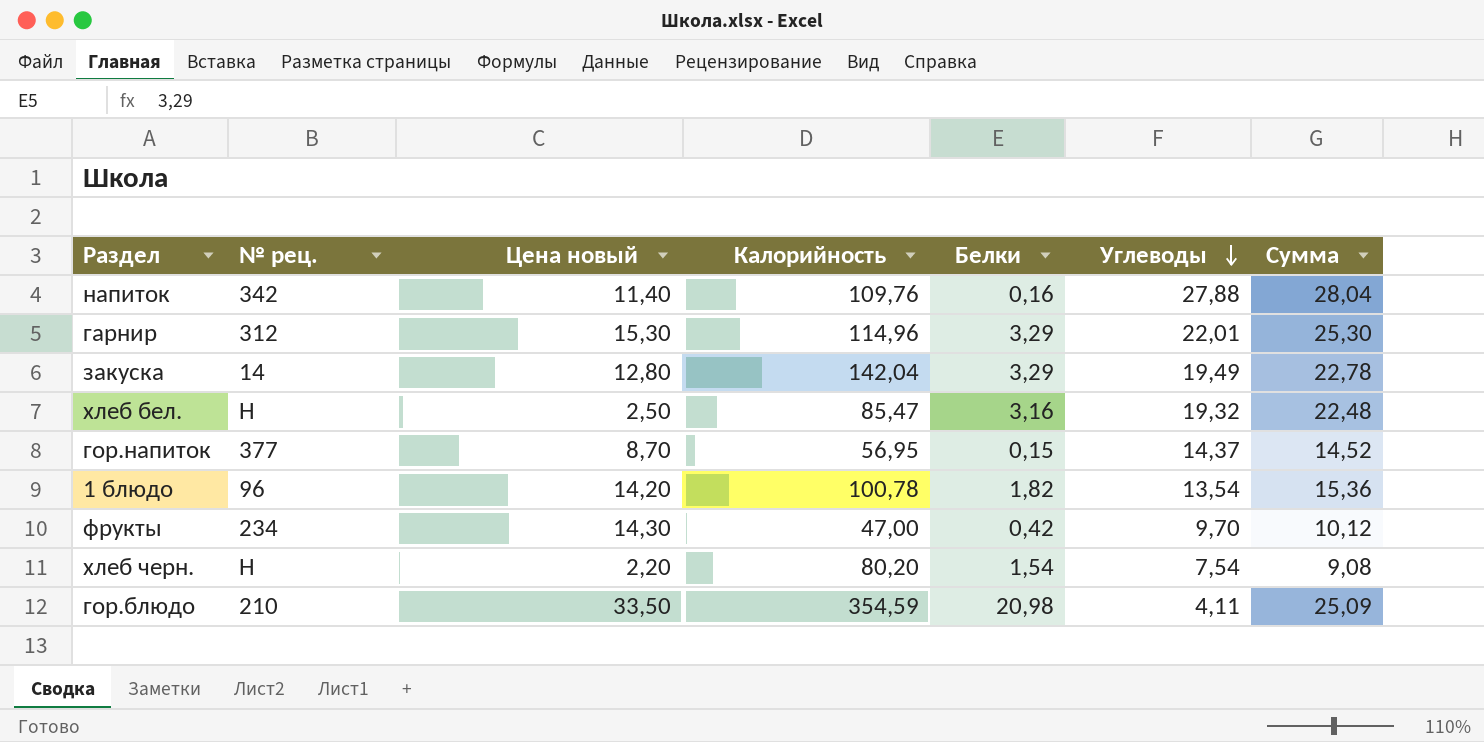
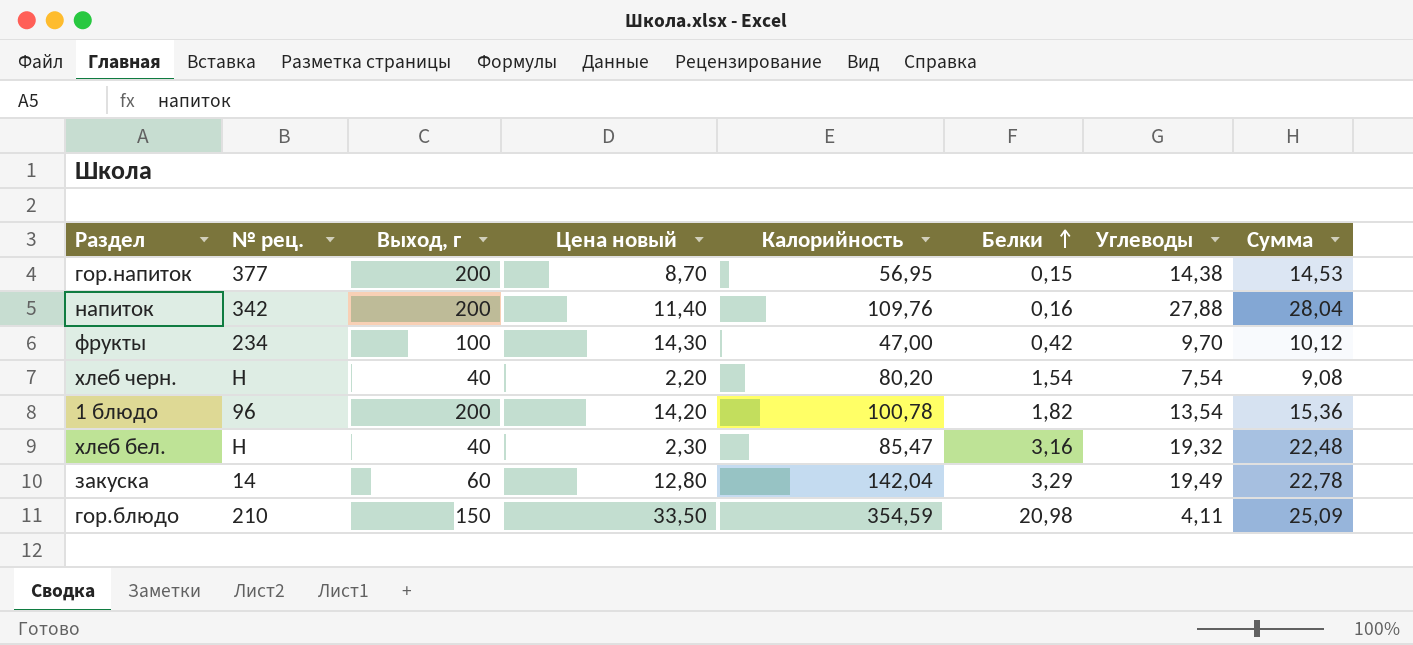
row order: Углеводы descending -> Белки ascending
column Выход, г | position: none -> 3
row гарнир: 312 | 15,30 | 114,96 | 3,29 | 22,01 | 25,30 -> none
гор.напиток | Углеводы: 14,37 -> 14,38
гор.напиток | Сумма: 14,52 -> 14,53
хлеб бел. | Цена новый: 2,50 -> 2,30

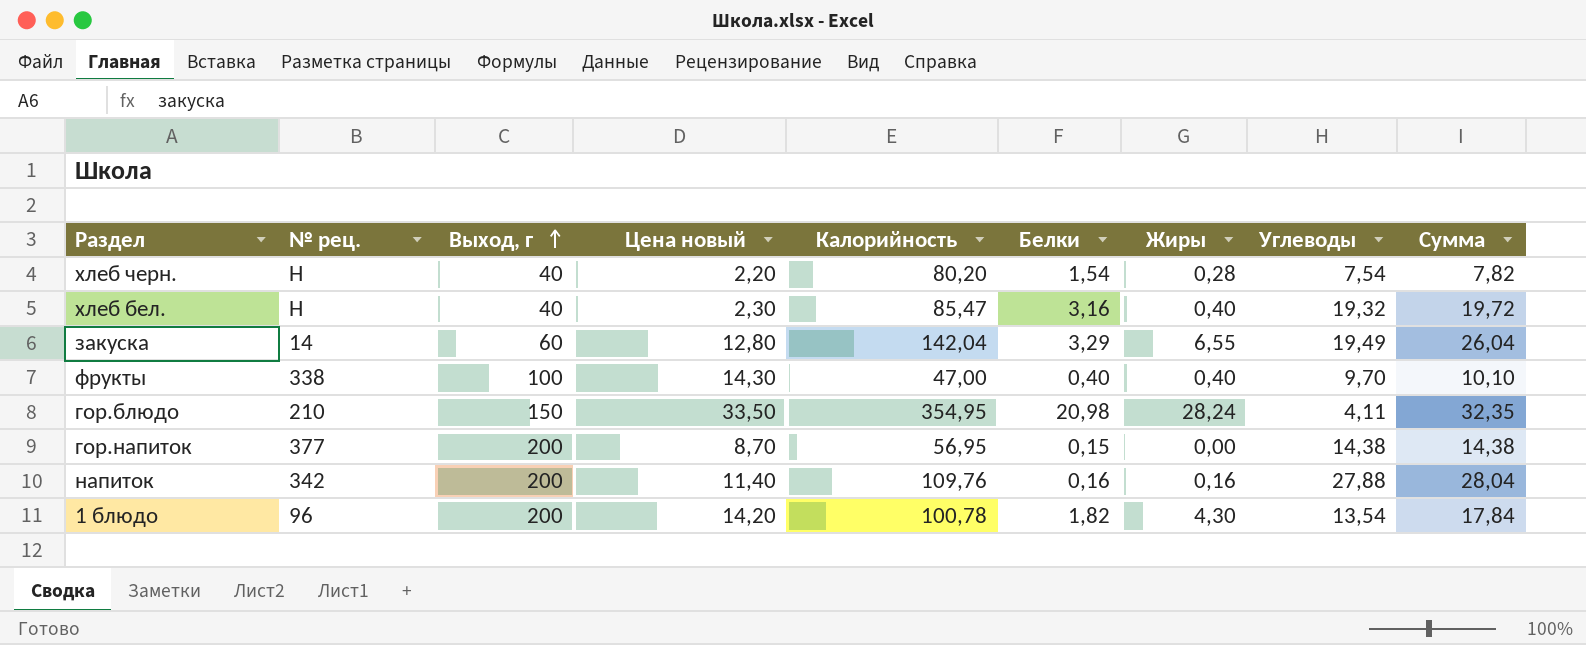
row order: Белки ascending -> Выход, г ascending
column Жиры | position: none -> 7
column Сумма | formula: [Белки] + [Углеводы] -> [Жиры] + [Углеводы]
фрукты | № рец.: 234 -> 338
фрукты | Белки: 0,42 -> 0,40
гор.блюдо | Калорийность: 354,59 -> 354,95

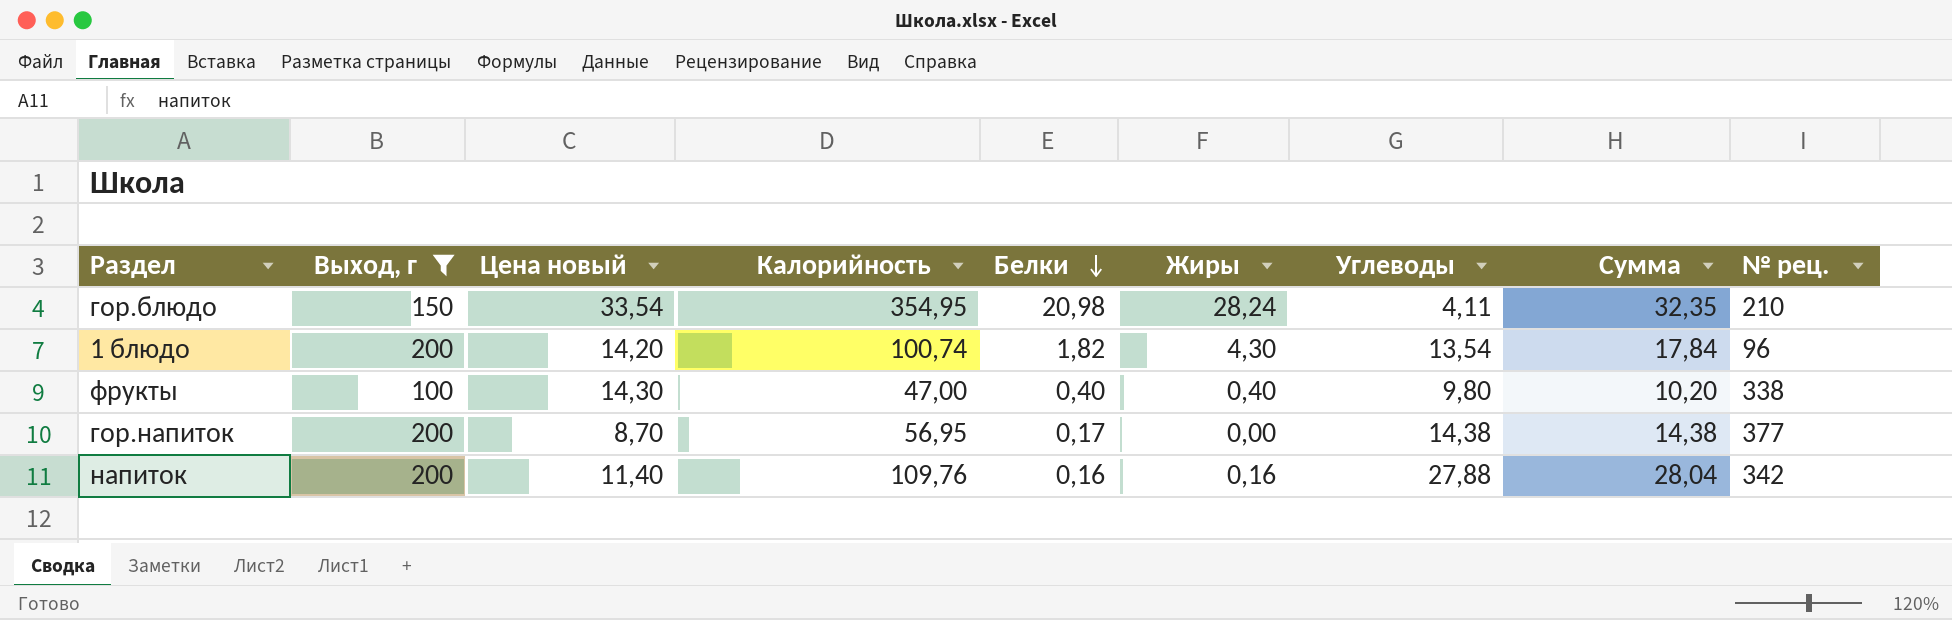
filter: none -> Выход, г >= 100
row order: Выход, г ascending -> Белки descending
column № рец. | position: 2 -> 9
гор.блюдо | Цена новый: 33,50 -> 33,54
1 блюдо | Калорийность: 100,78 -> 100,74
фрукты | Углеводы: 9,70 -> 9,80
фрукты | Сумма: 10,10 -> 10,20
гор.напиток | Белки: 0,15 -> 0,17

